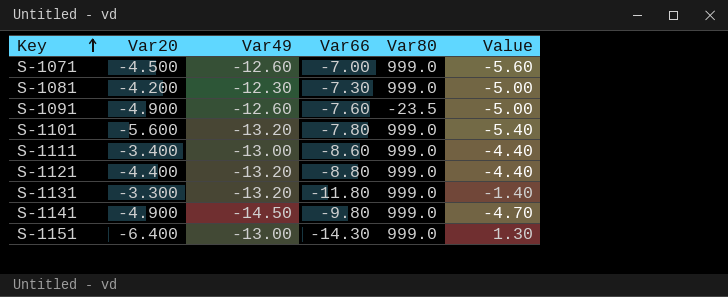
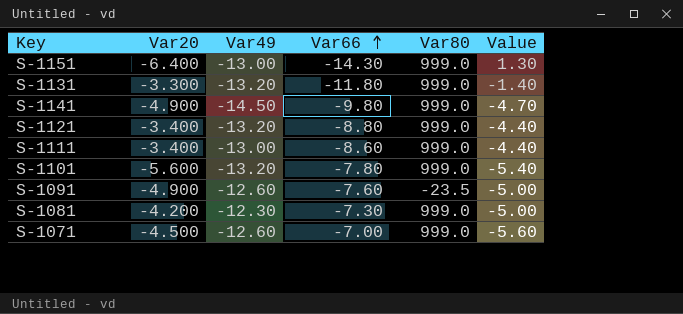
row order: Key ascending -> Var66 ascending
S-1121 | Var20: -4.400 -> -3.400

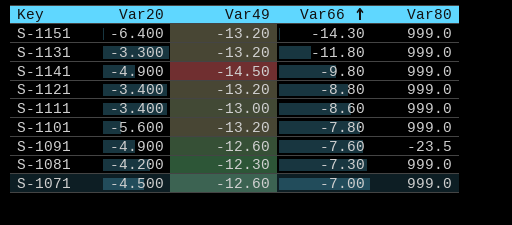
column Value | formula: [Var49] - [Var66] -> none
S-1151 | Var49: -13.00 -> -13.20

